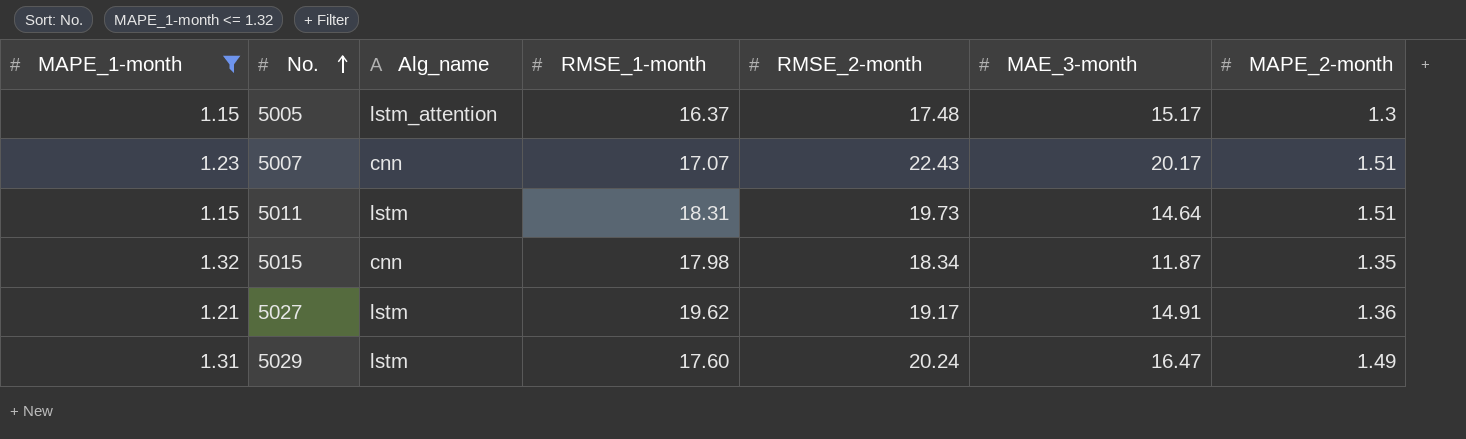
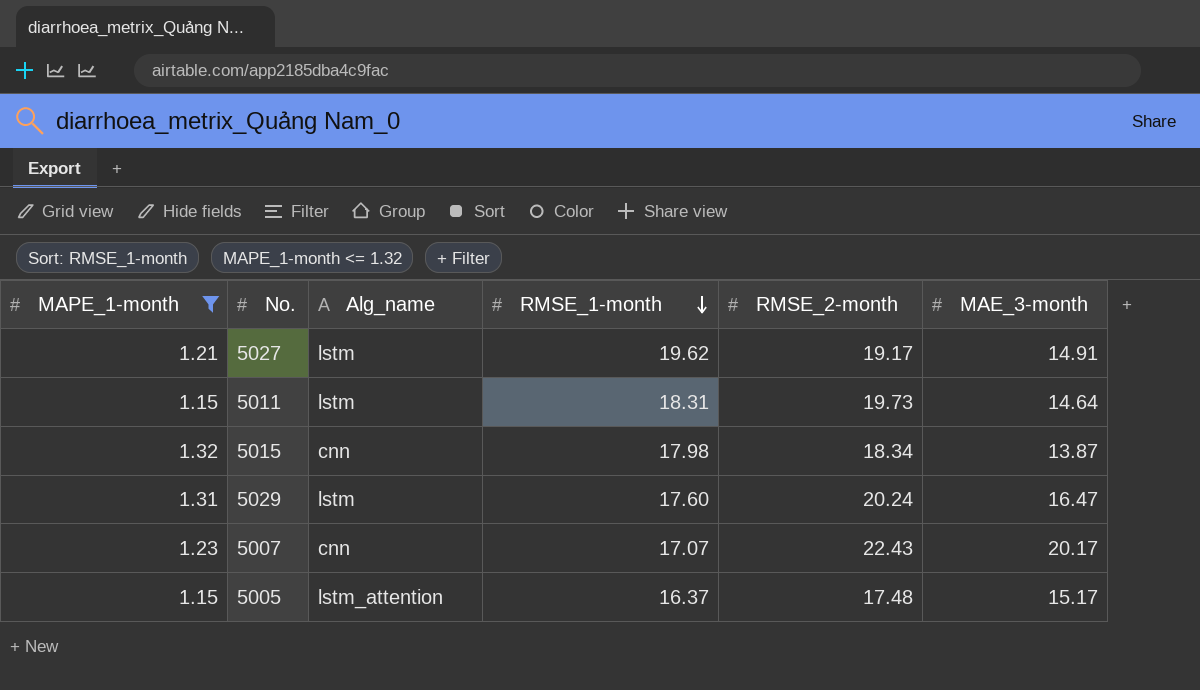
row order: No. ascending -> RMSE_1-month descending
column MAPE_2-month | position: 7 -> none
5015 | MAE_3-month: 11.87 -> 13.87

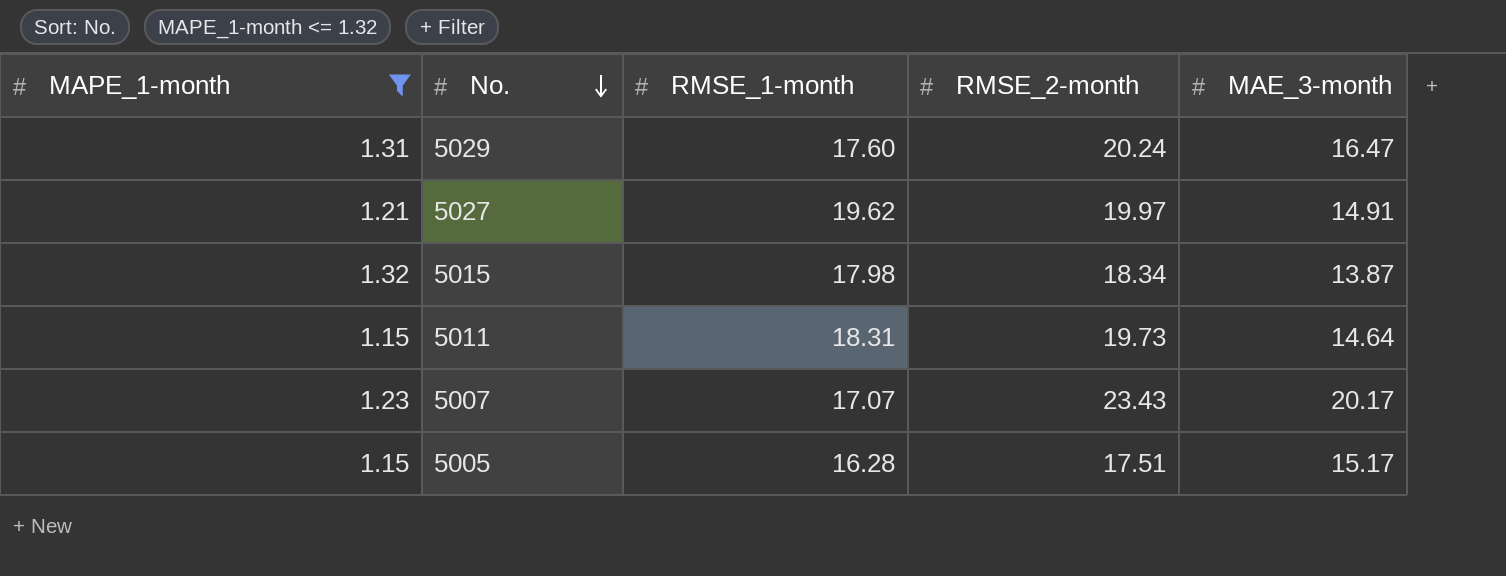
row order: RMSE_1-month descending -> No. descending
column Alg_name | position: 3 -> none
5027 | RMSE_2-month: 19.17 -> 19.97
5007 | RMSE_2-month: 22.43 -> 23.43
5005 | RMSE_1-month: 16.37 -> 16.28
5005 | RMSE_2-month: 17.48 -> 17.51

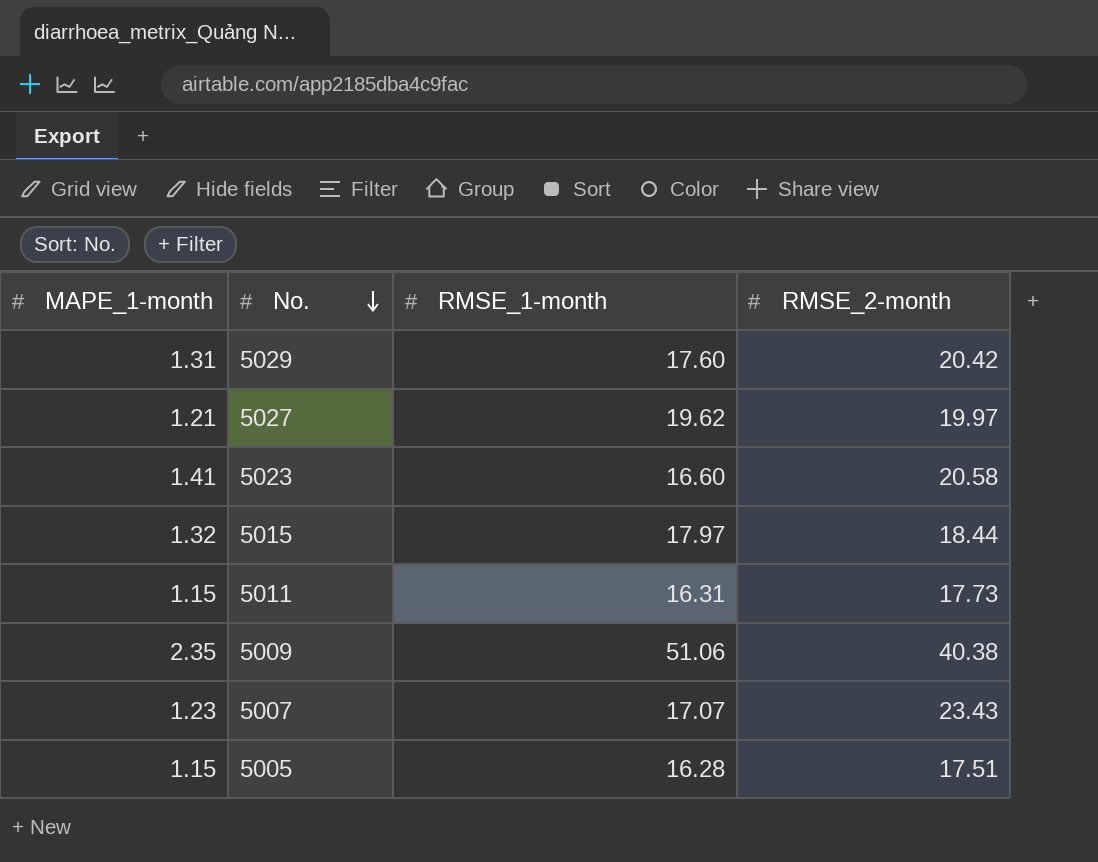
filter: MAPE_1-month <= 1.32 -> none
column MAE_3-month | position: 5 -> none
5029 | RMSE_2-month: 20.24 -> 20.42
5015 | RMSE_1-month: 17.98 -> 17.97
5015 | RMSE_2-month: 18.34 -> 18.44
5011 | RMSE_1-month: 18.31 -> 16.31
5011 | RMSE_2-month: 19.73 -> 17.73

